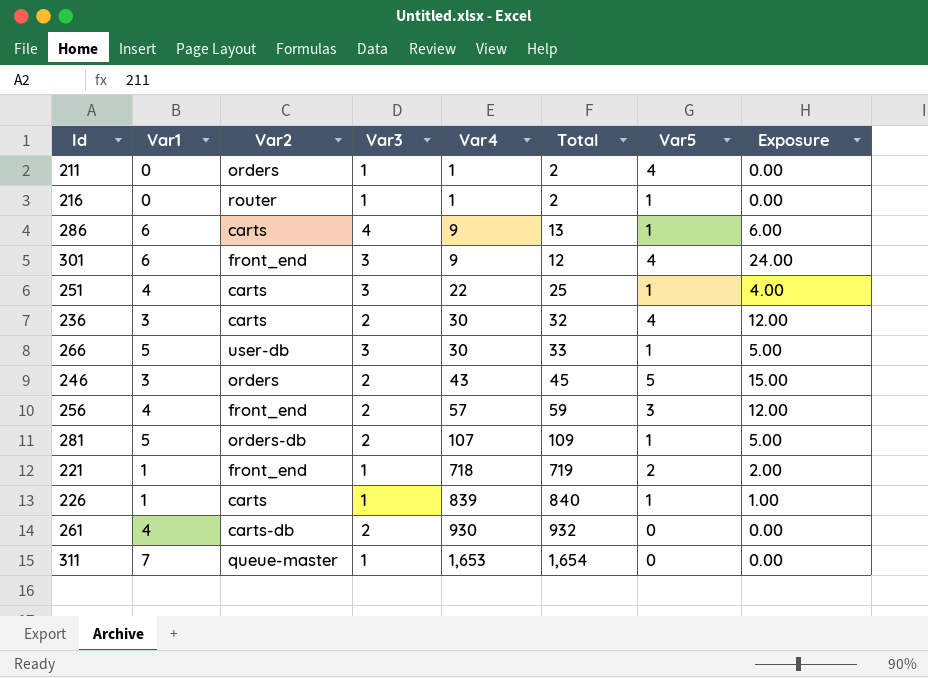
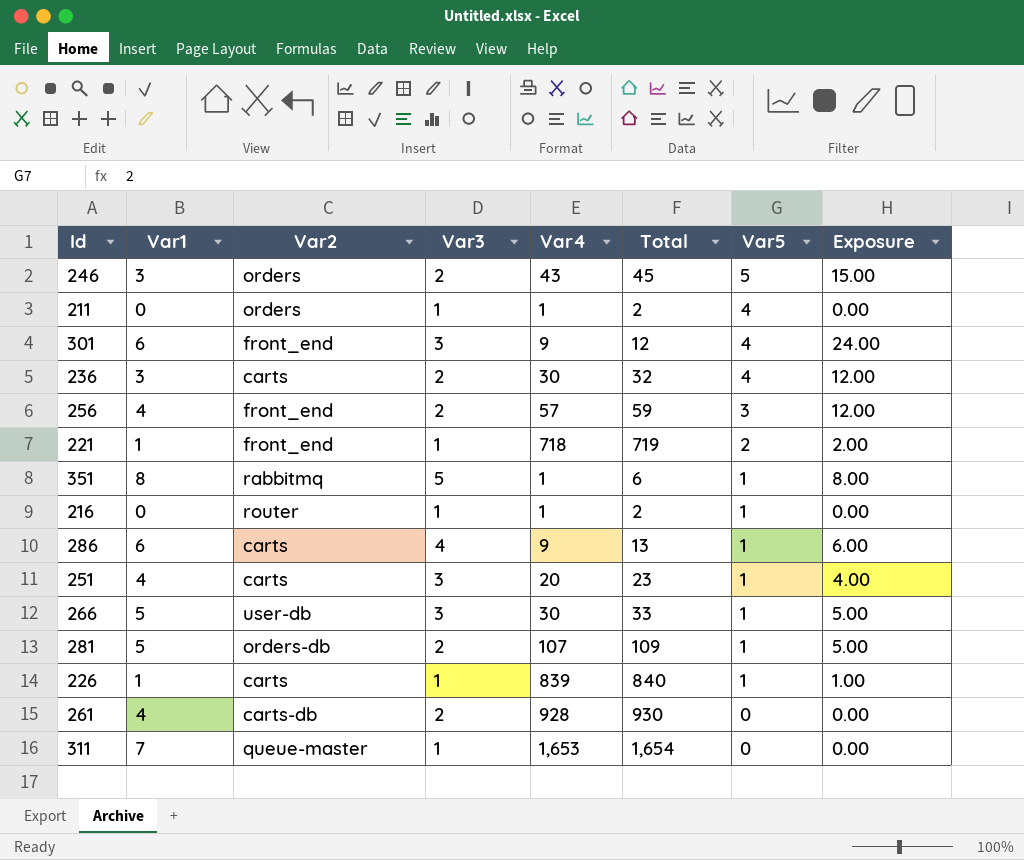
row order: Var4 ascending -> Var5 descending
row 351: none -> 8 | rabbitmq | 5 | 1 | 6 | 1 | 8.00
251 | Var4: 22 -> 20
251 | Total: 25 -> 23
261 | Var4: 930 -> 928
261 | Total: 932 -> 930

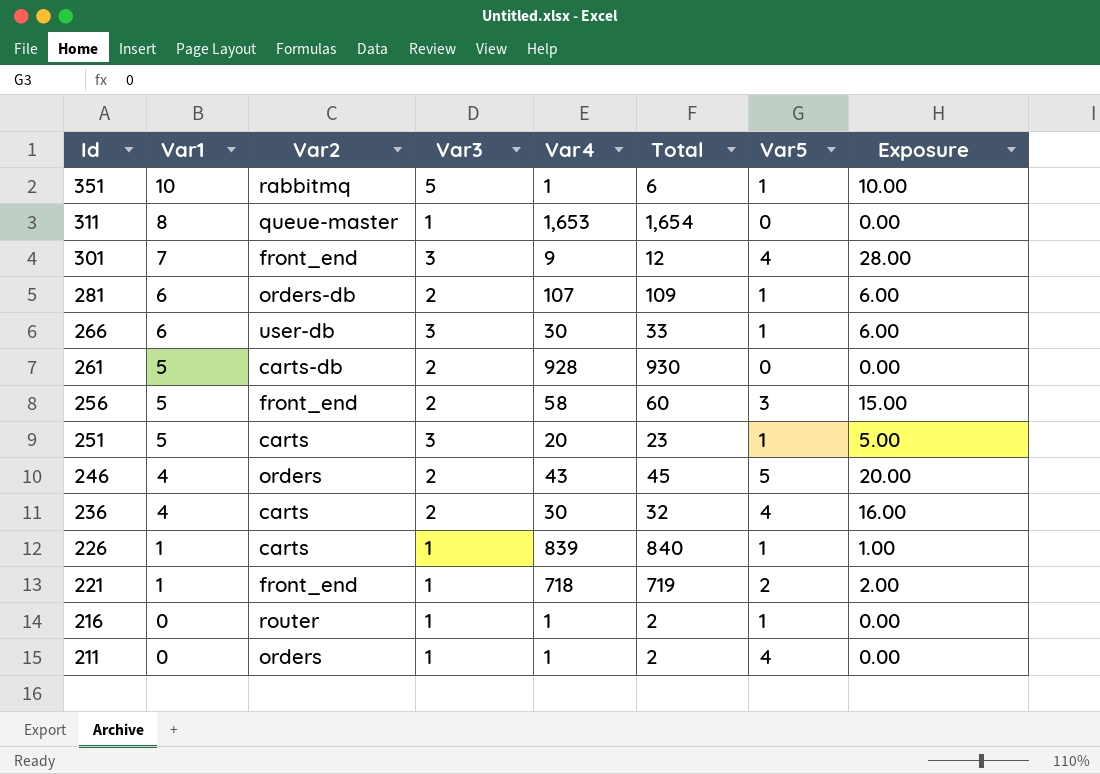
row order: Var5 descending -> Id descending
row 286: 6 | carts | 4 | 9 | 13 | 1 | 6.00 -> none
351 | Var1: 8 -> 10
351 | Exposure: 8.00 -> 10.00
311 | Var1: 7 -> 8
301 | Var1: 6 -> 7
301 | Exposure: 24.00 -> 28.00
281 | Var1: 5 -> 6
281 | Exposure: 5.00 -> 6.00
266 | Var1: 5 -> 6
266 | Exposure: 5.00 -> 6.00
261 | Var1: 4 -> 5
256 | Var1: 4 -> 5
256 | Var4: 57 -> 58
256 | Total: 59 -> 60
256 | Exposure: 12.00 -> 15.00
251 | Var1: 4 -> 5
251 | Exposure: 4.00 -> 5.00
246 | Var1: 3 -> 4
246 | Exposure: 15.00 -> 20.00
236 | Var1: 3 -> 4
236 | Exposure: 12.00 -> 16.00

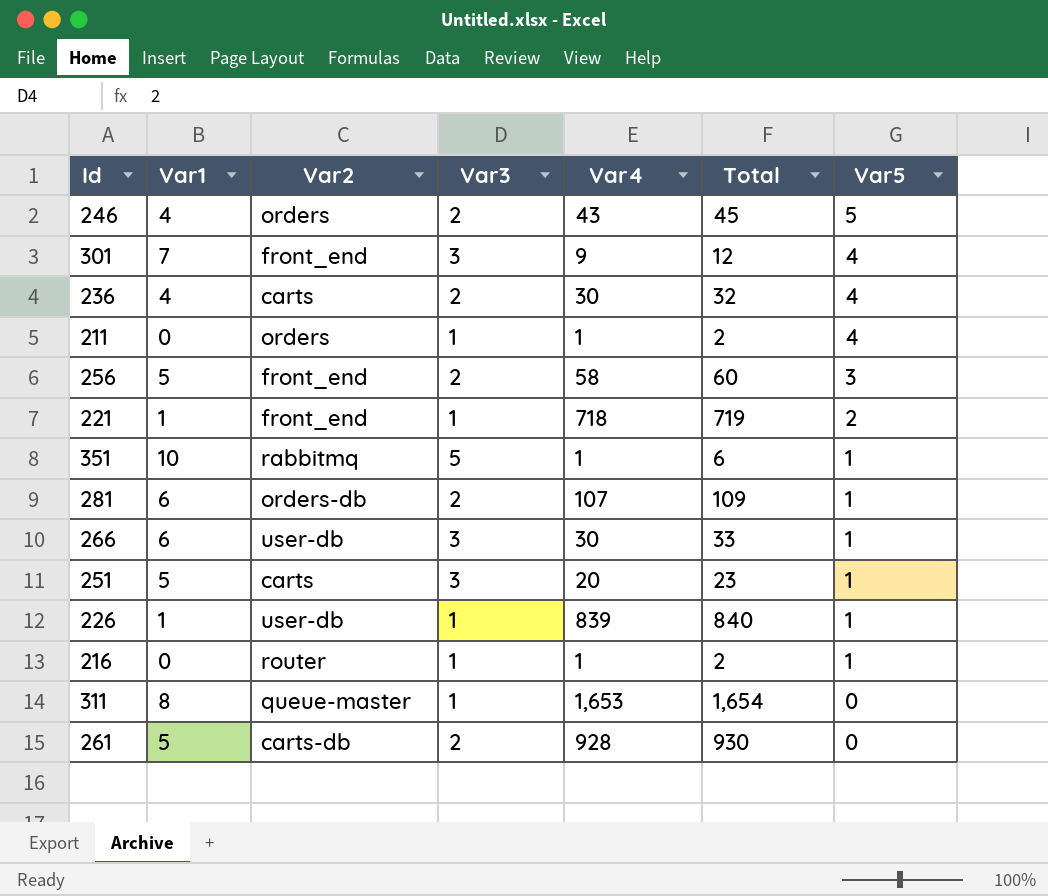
row order: Id descending -> Var5 descending
column Exposure | formula: [Var1] * [Var5] -> none
226 | Var2: carts -> user-db

